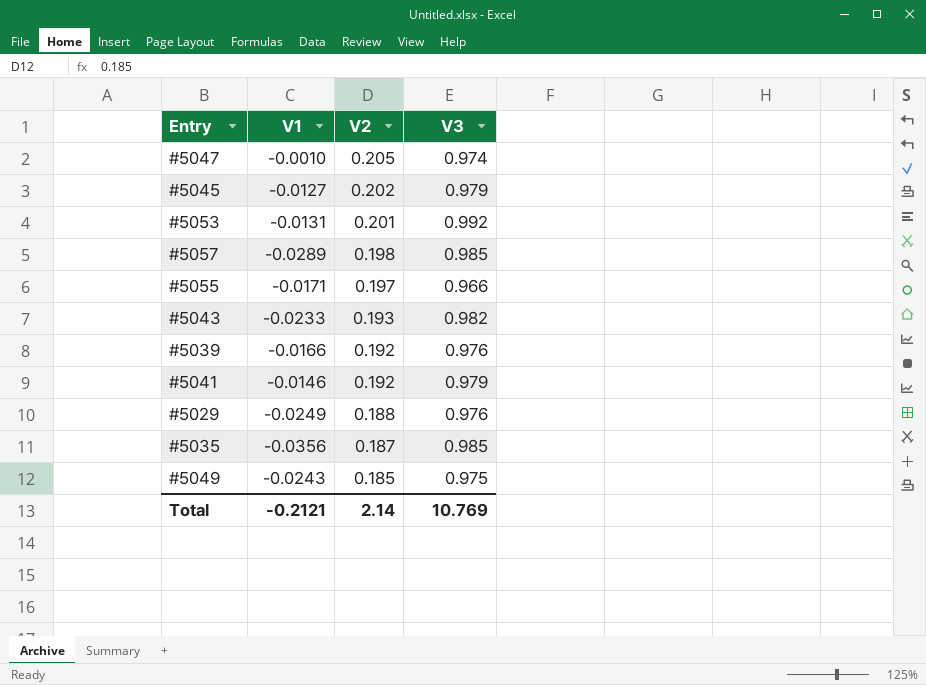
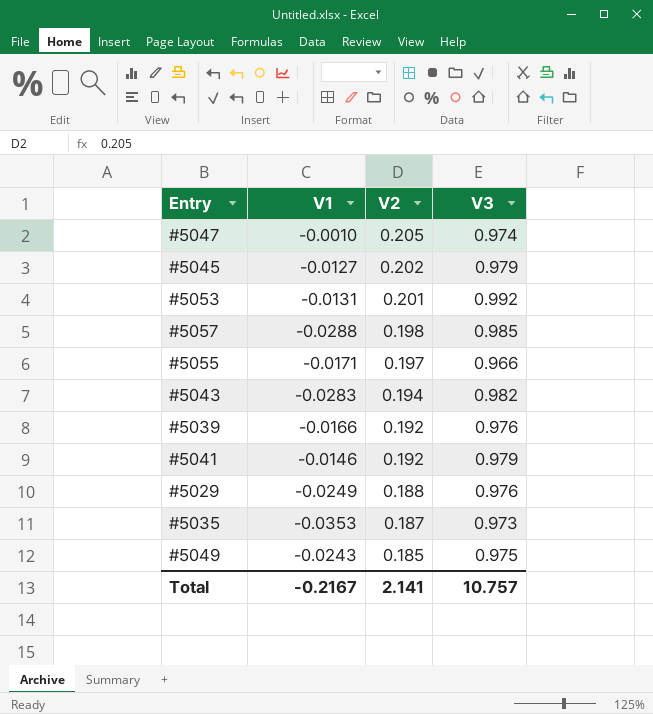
#5057 | V1: -0.0289 -> -0.0288
#5043 | V1: -0.0233 -> -0.0283
#5043 | V2: 0.193 -> 0.194
#5035 | V1: -0.0356 -> -0.0353
#5035 | V3: 0.985 -> 0.973
Total | V1: -0.2121 -> -0.2167
Total | V2: 2.14 -> 2.141
Total | V3: 10.769 -> 10.757

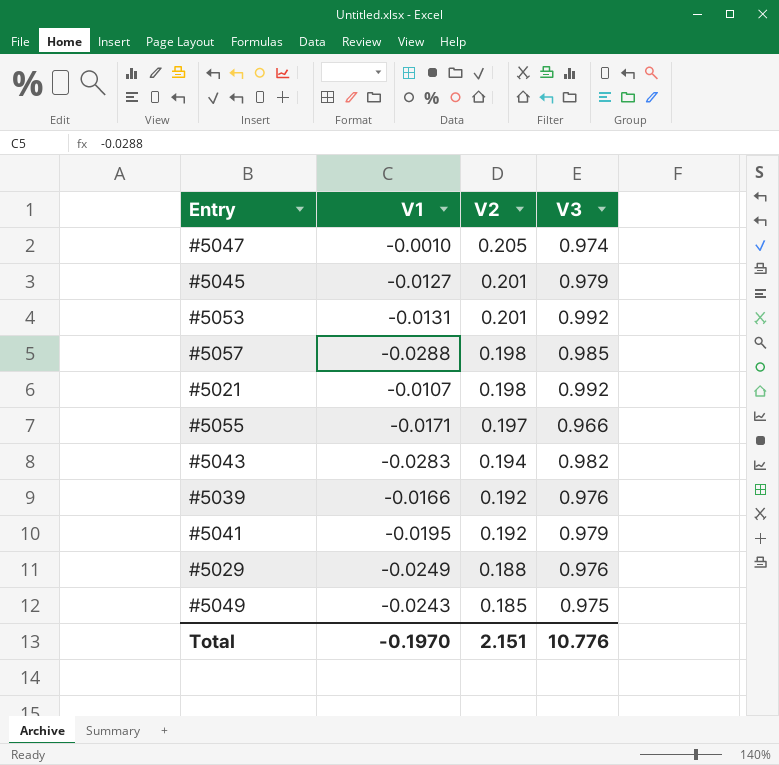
row #5035: -0.0353 | 0.187 | 0.973 -> none
#5045 | V2: 0.202 -> 0.201
row #5021: none -> -0.0107 | 0.198 | 0.992
#5041 | V1: -0.0146 -> -0.0195
Total | V1: -0.2167 -> -0.1970
Total | V2: 2.141 -> 2.151
Total | V3: 10.757 -> 10.776

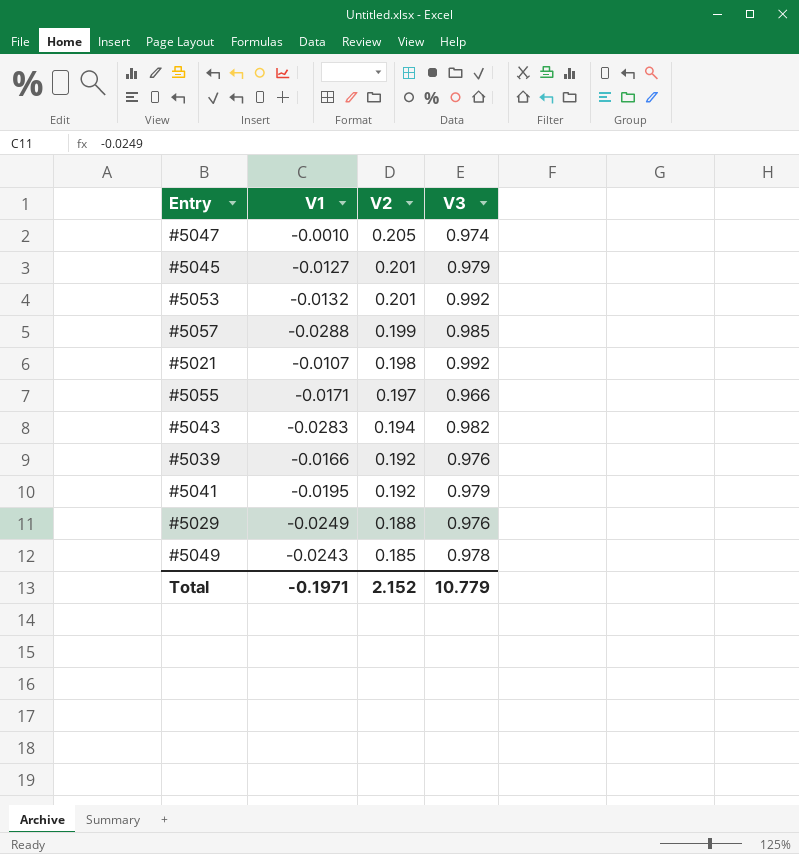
#5053 | V1: -0.0131 -> -0.0132
#5057 | V2: 0.198 -> 0.199
#5049 | V3: 0.975 -> 0.978
Total | V1: -0.1970 -> -0.1971
Total | V2: 2.151 -> 2.152
Total | V3: 10.776 -> 10.779

